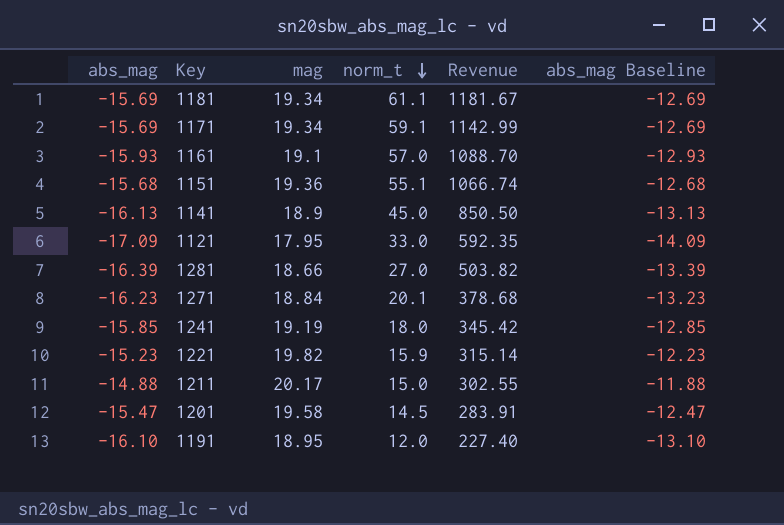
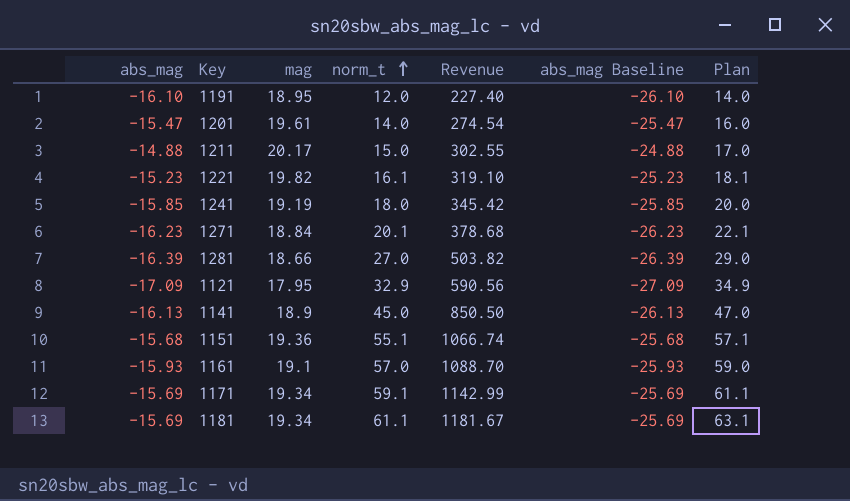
row order: norm_t descending -> norm_t ascending
column abs_mag Baseline | formula: [abs_mag] + 3 -> [abs_mag] - 10
column Plan | formula: none -> [norm_t] + 2
1201 | mag: 19.58 -> 19.61
1201 | norm_t: 14.5 -> 14.0
1201 | Revenue: 283.91 -> 274.54
1221 | norm_t: 15.9 -> 16.1
1221 | Revenue: 315.14 -> 319.10
1121 | norm_t: 33.0 -> 32.9
1121 | Revenue: 592.35 -> 590.56

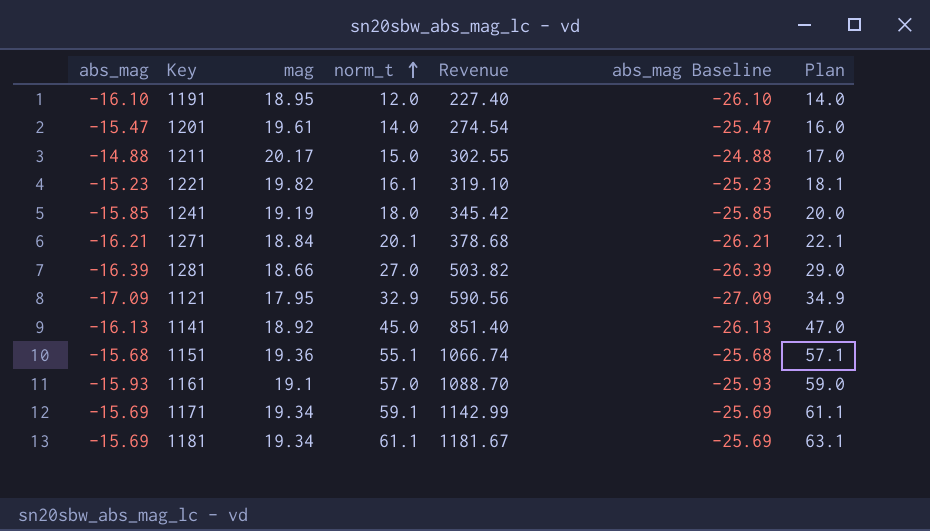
1271 | abs_mag: -16.23 -> -16.21
1271 | abs_mag Baseline: -26.23 -> -26.21
1141 | mag: 18.9 -> 18.92
1141 | Revenue: 850.50 -> 851.40

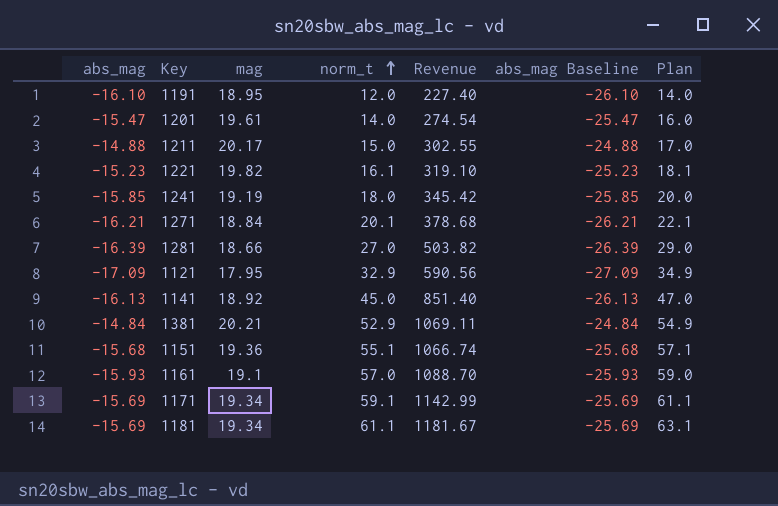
row 1381: none -> -14.84 | 20.21 | 52.9 | 1069.11 | -24.84 | 54.9

